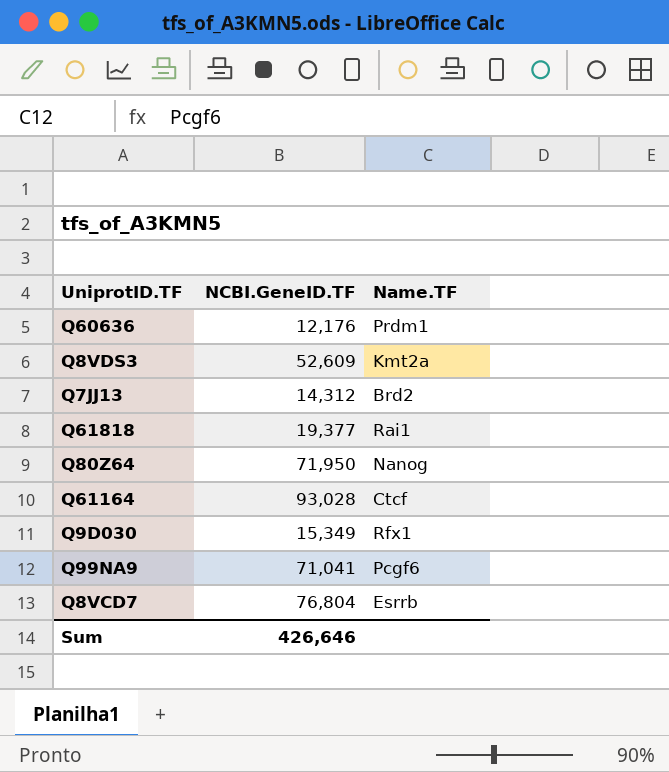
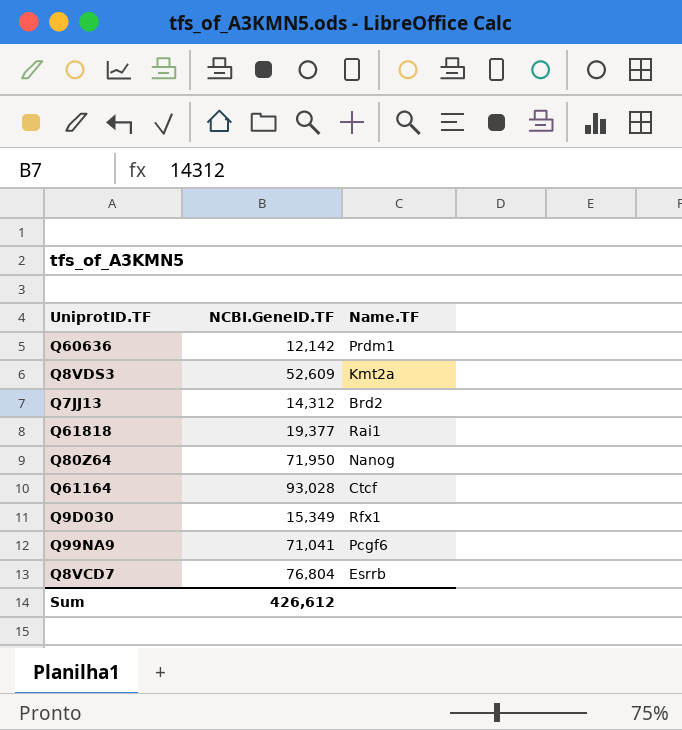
Q60636 | NCBI.GeneID.TF: 12,176 -> 12,142
Sum | NCBI.GeneID.TF: 426,646 -> 426,612

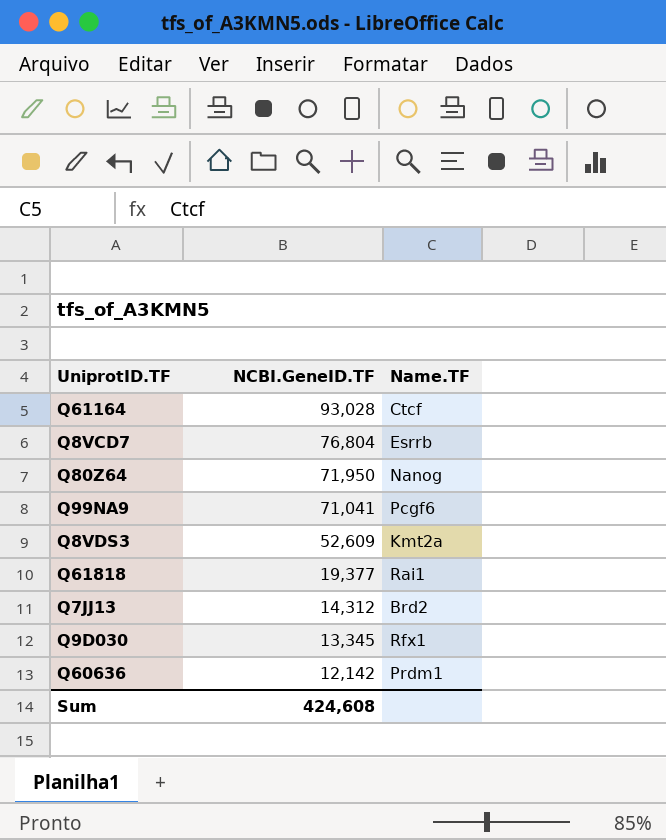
row order: none -> NCBI.GeneID.TF descending
Q9D030 | NCBI.GeneID.TF: 15,349 -> 13,345
Sum | NCBI.GeneID.TF: 426,612 -> 424,608

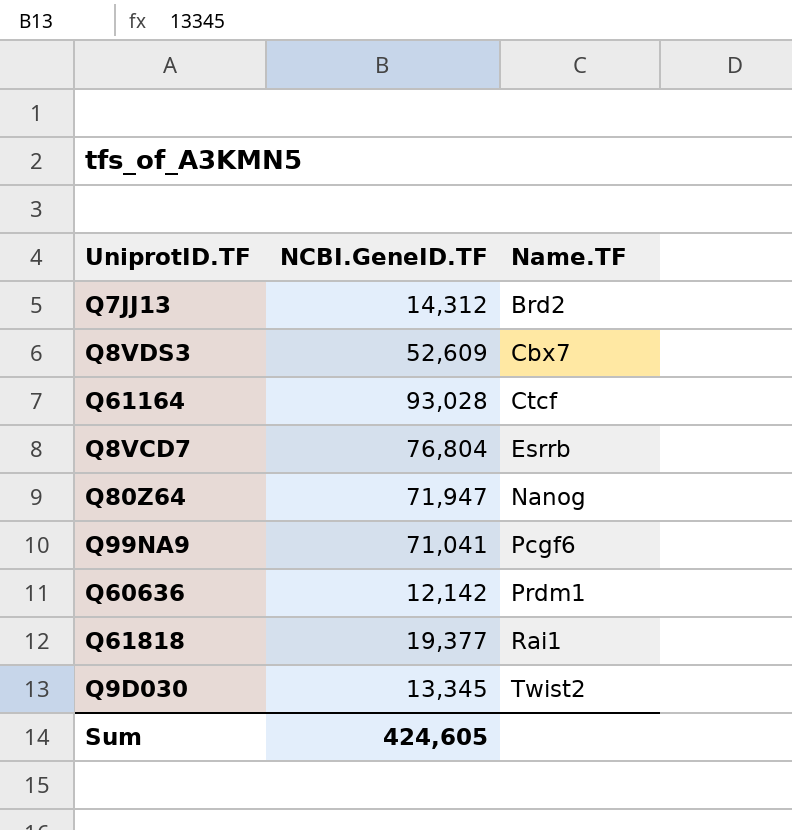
row order: NCBI.GeneID.TF descending -> Name.TF ascending
Q8VDS3 | Name.TF: Kmt2a -> Cbx7
Q80Z64 | NCBI.GeneID.TF: 71,950 -> 71,947
Q9D030 | Name.TF: Rfx1 -> Twist2
Sum | NCBI.GeneID.TF: 424,608 -> 424,605

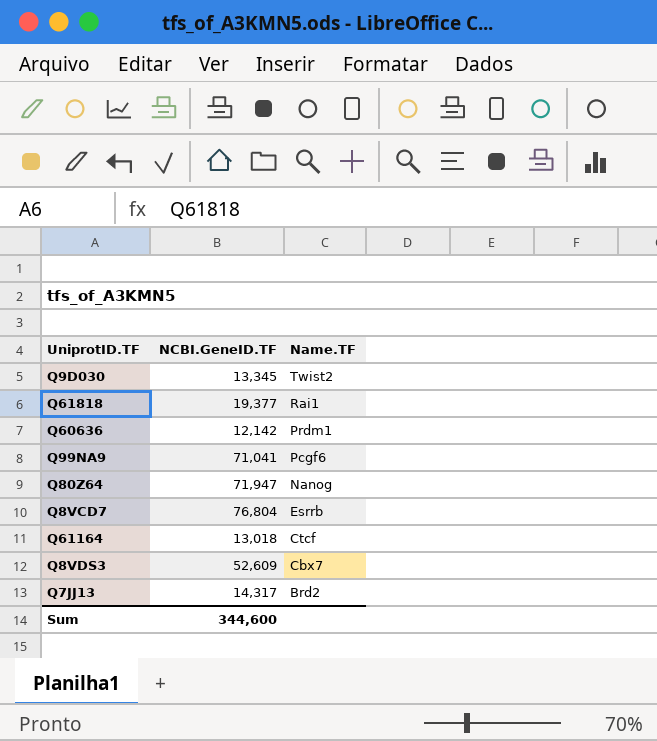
row order: Name.TF ascending -> Name.TF descending
Q61164 | NCBI.GeneID.TF: 93,028 -> 13,018
Q7JJ13 | NCBI.GeneID.TF: 14,312 -> 14,317
Sum | NCBI.GeneID.TF: 424,605 -> 344,600

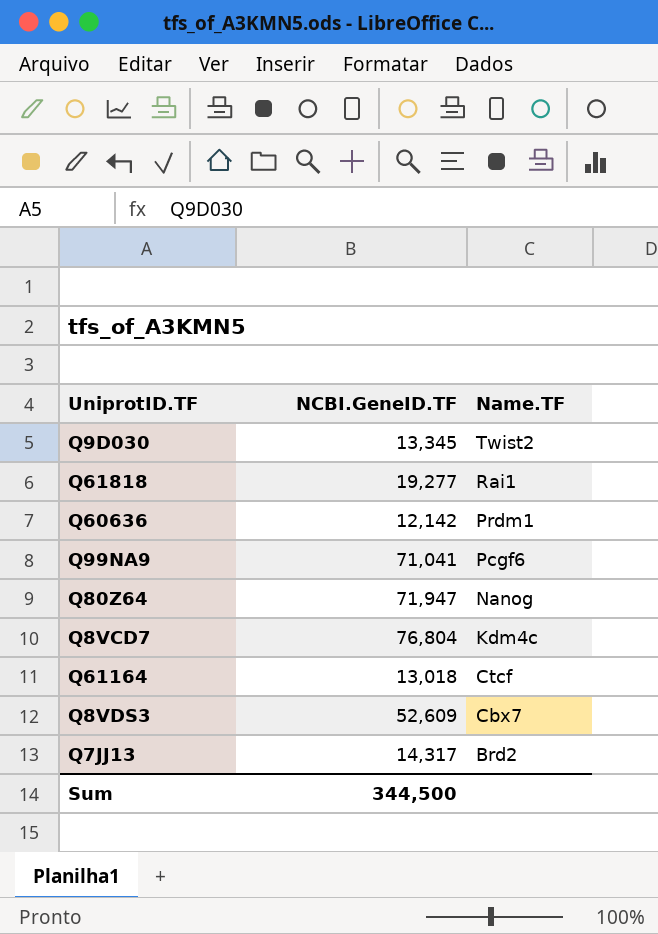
Q61818 | NCBI.GeneID.TF: 19,377 -> 19,277
Q8VCD7 | Name.TF: Esrrb -> Kdm4c
Sum | NCBI.GeneID.TF: 344,600 -> 344,500

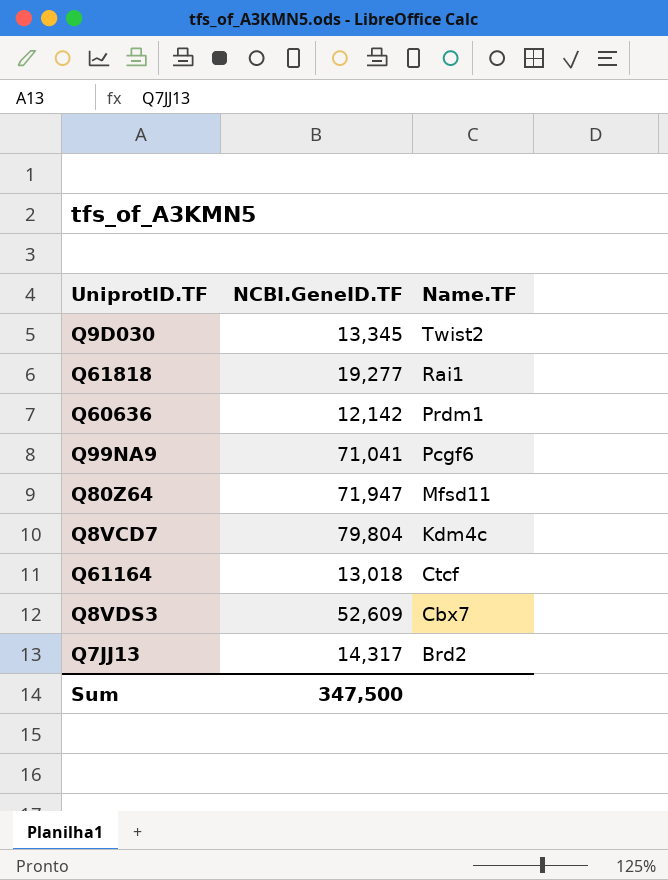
Q80Z64 | Name.TF: Nanog -> Mfsd11
Q8VCD7 | NCBI.GeneID.TF: 76,804 -> 79,804
Sum | NCBI.GeneID.TF: 344,500 -> 347,500

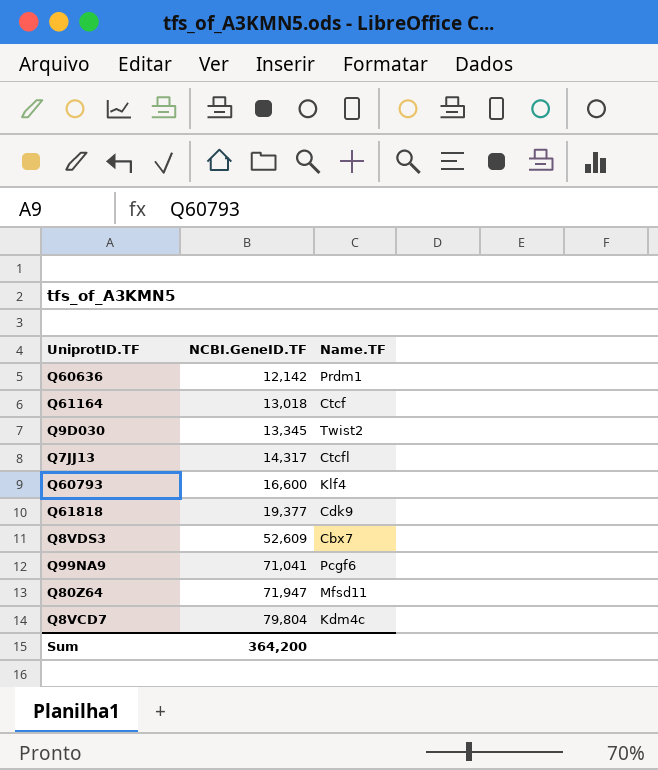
row order: Name.TF descending -> NCBI.GeneID.TF ascending
Q7JJ13 | Name.TF: Brd2 -> Ctcfl
row Q60793: none -> 16,600 | Klf4
Q61818 | NCBI.GeneID.TF: 19,277 -> 19,377
Q61818 | Name.TF: Rai1 -> Cdk9
Sum | NCBI.GeneID.TF: 347,500 -> 364,200

